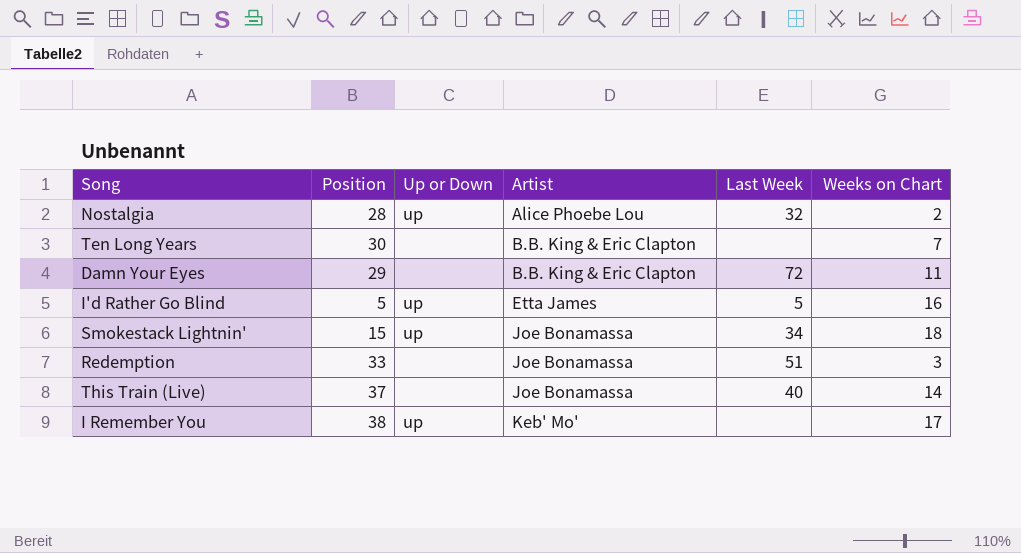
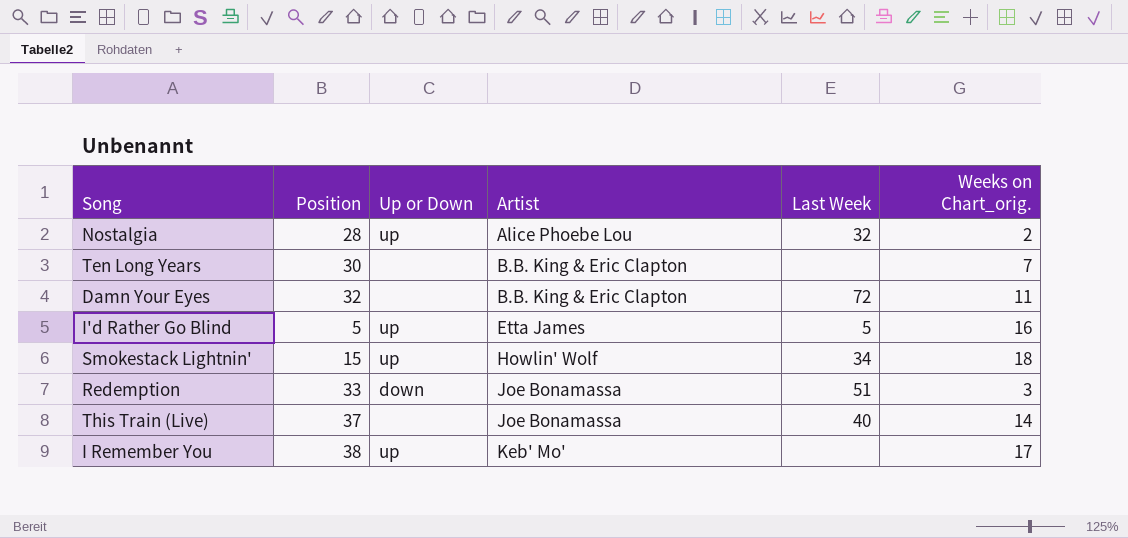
column name: Weeks on Chart -> Weeks on Chart_orig.
Damn Your Eyes | Position: 29 -> 32
Smokestack Lightnin' | Artist: Joe Bonamassa -> Howlin' Wolf
Redemption | Up or Down: none -> down

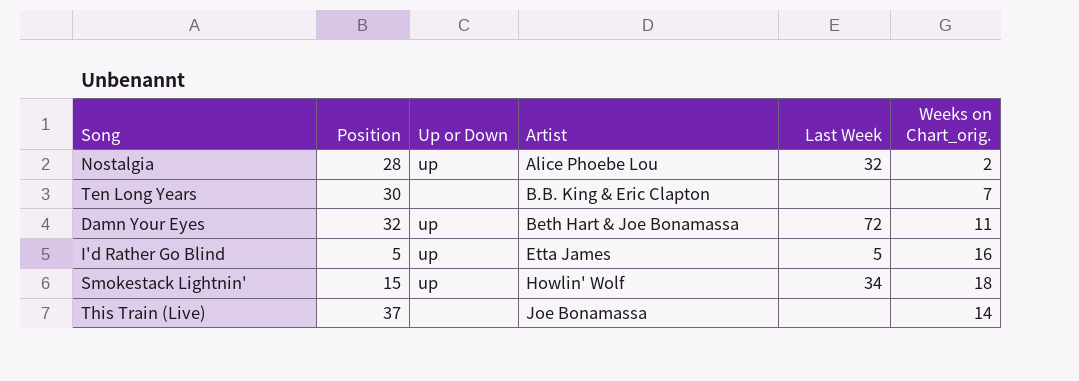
row Redemption: 33 | down | Joe Bonamassa | 51 | 3 -> none
row I Remember You: 38 | up | Keb' Mo' | none | 17 -> none
Damn Your Eyes | Up or Down: none -> up
Damn Your Eyes | Artist: B.B. King & Eric Clapton -> Beth Hart & Joe Bonamassa
This Train (Live) | Last Week: 40 -> none

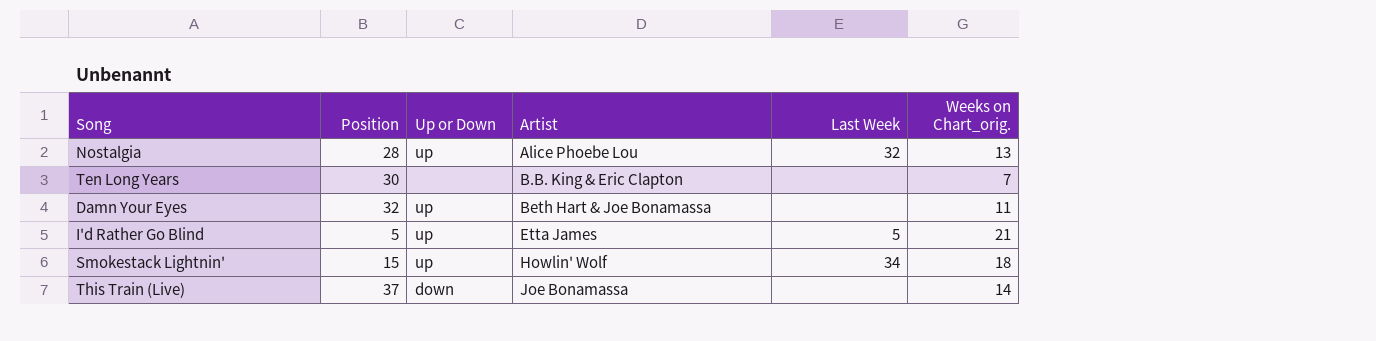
Nostalgia | Weeks on Chart_orig.: 2 -> 13
Damn Your Eyes | Last Week: 72 -> none
I'd Rather Go Blind | Weeks on Chart_orig.: 16 -> 21
This Train (Live) | Up or Down: none -> down

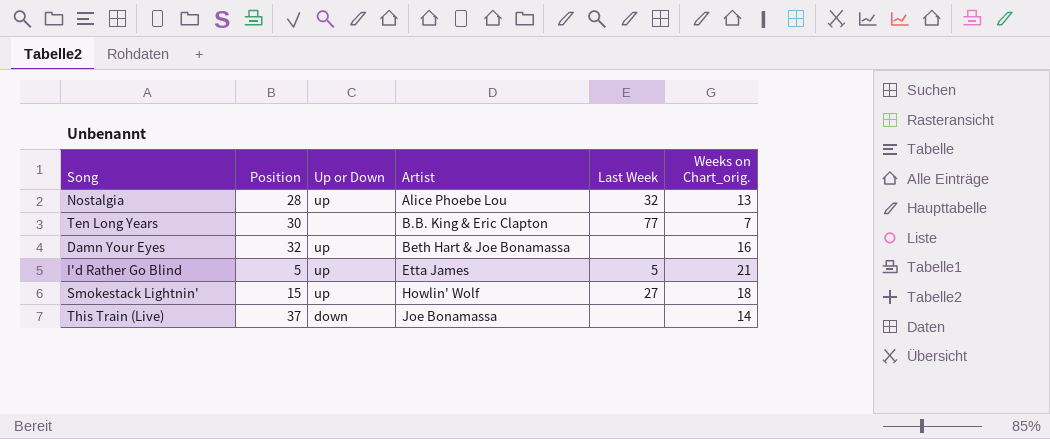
Ten Long Years | Last Week: none -> 77
Damn Your Eyes | Weeks on Chart_orig.: 11 -> 16
Smokestack Lightnin' | Last Week: 34 -> 27

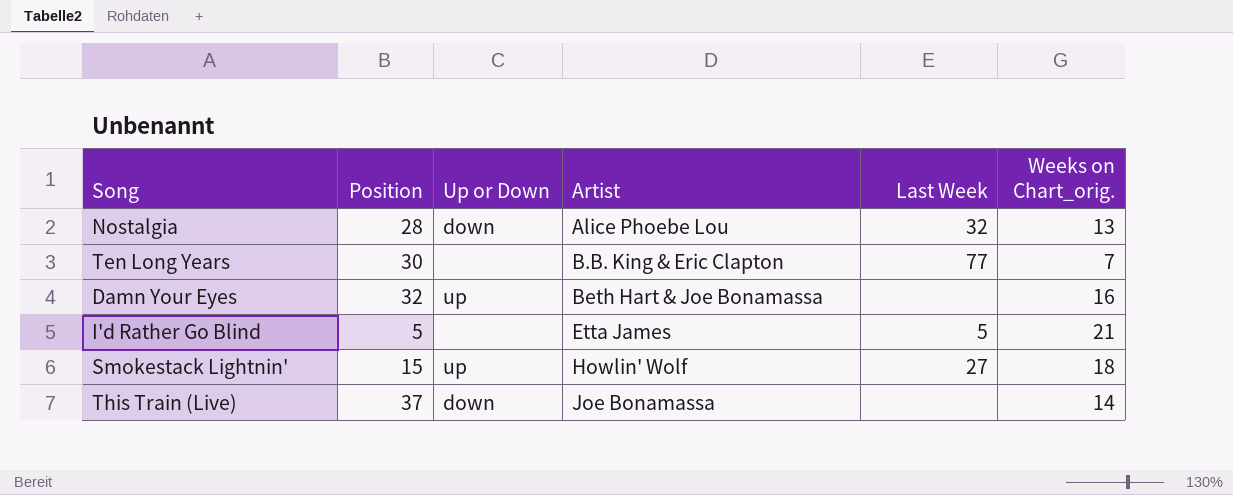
Nostalgia | Up or Down: up -> down
I'd Rather Go Blind | Up or Down: up -> none

